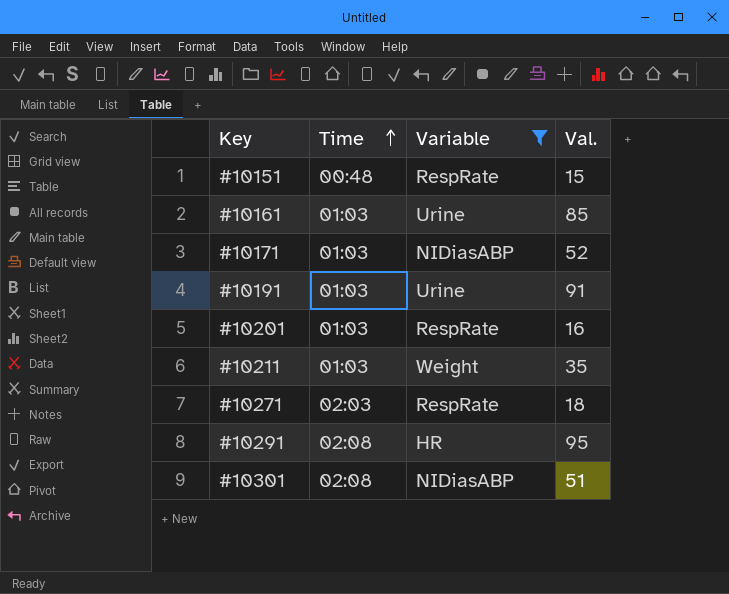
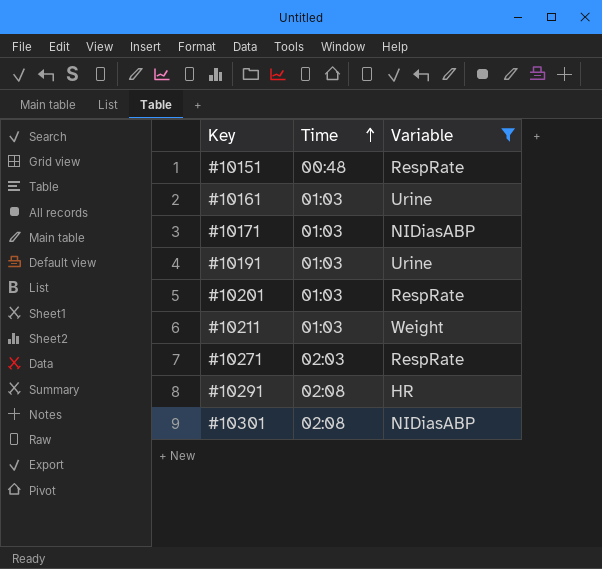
column Val. | position: 4 -> none

